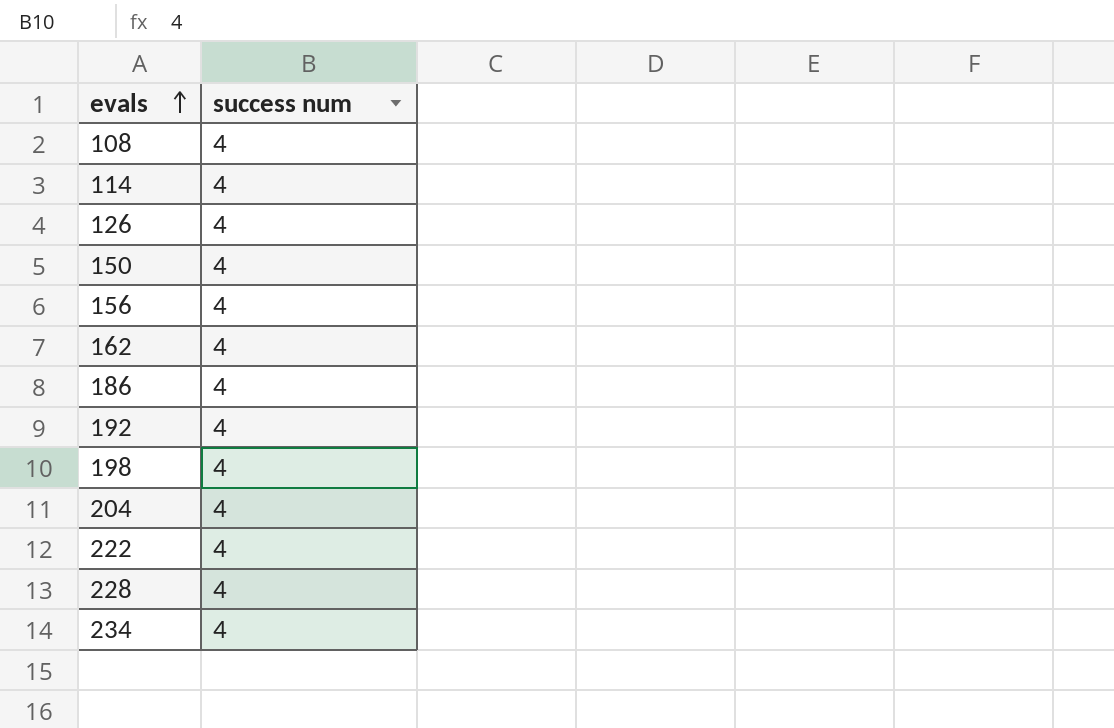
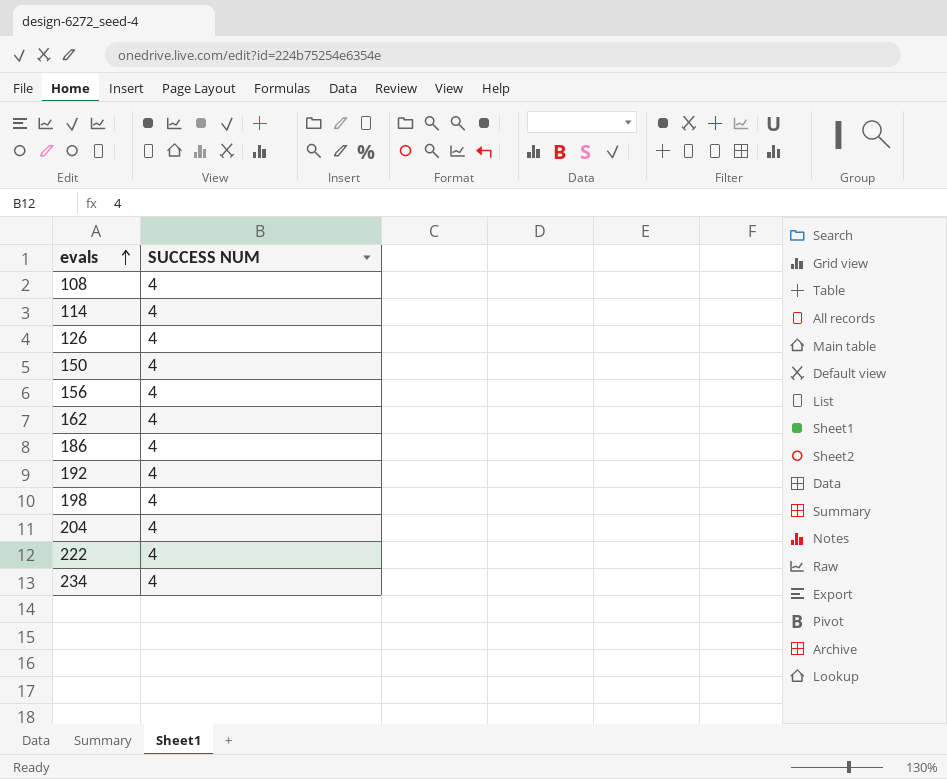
column name: success num -> SUCCESS NUM
row 228: 4 -> none

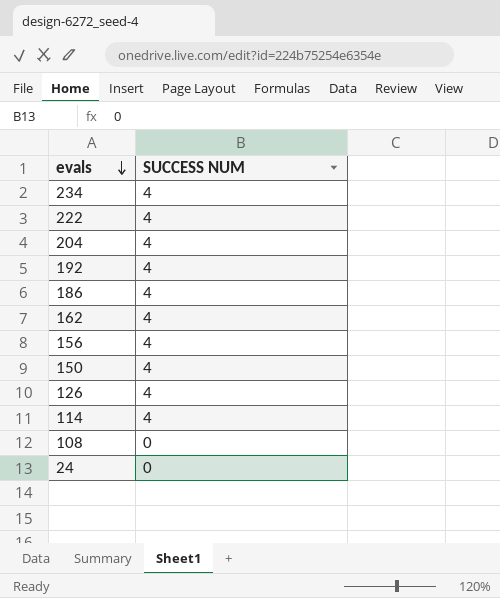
row order: evals ascending -> evals descending
row 198: 4 -> none
108 | SUCCESS NUM: 4 -> 0
row 24: none -> 0

